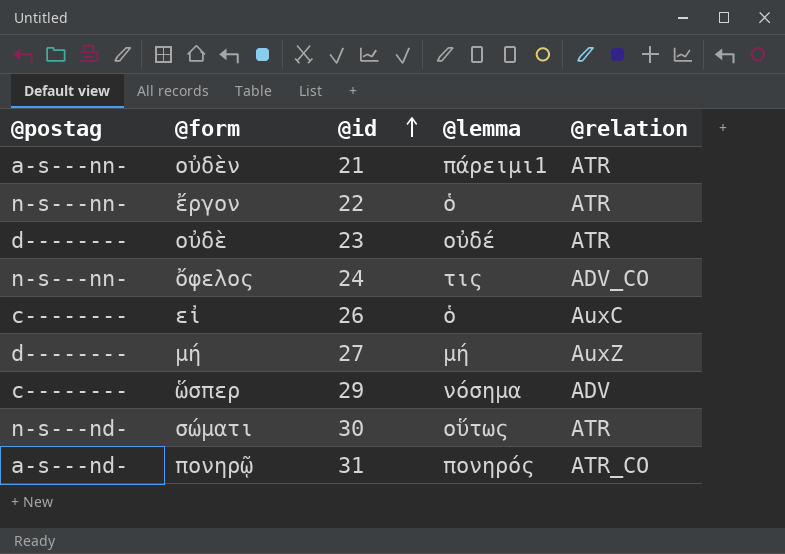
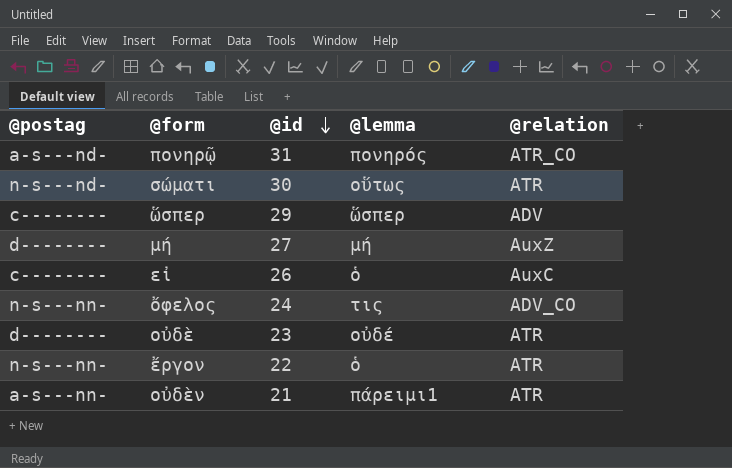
row order: @id ascending -> @id descending
ὥσπερ | @lemma: νόσημα -> ὥσπερ

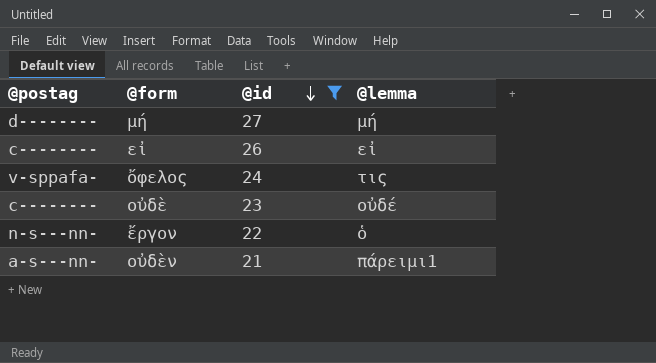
filter: none -> @id <= 27
column @relation | position: 5 -> none
εἰ | @lemma: ὁ -> εἰ
ὄφελος | @postag: n-s---nn- -> v-sppafa-
οὐδὲ | @postag: d-------- -> c--------

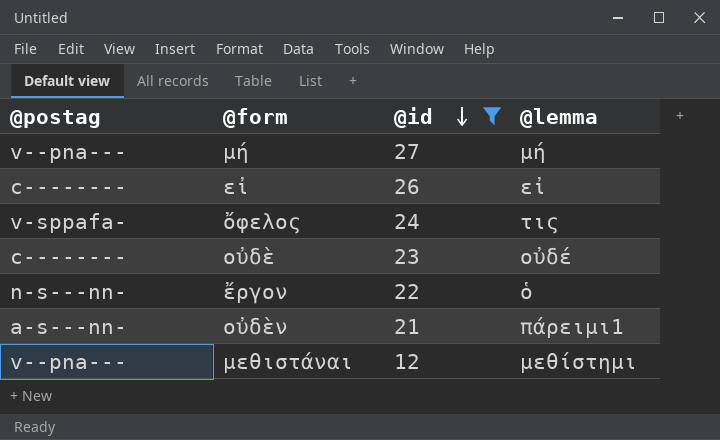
μή | @postag: d-------- -> v--pna---
row μεθιστάναι: none -> v--pna--- | 12 | μεθίστημι

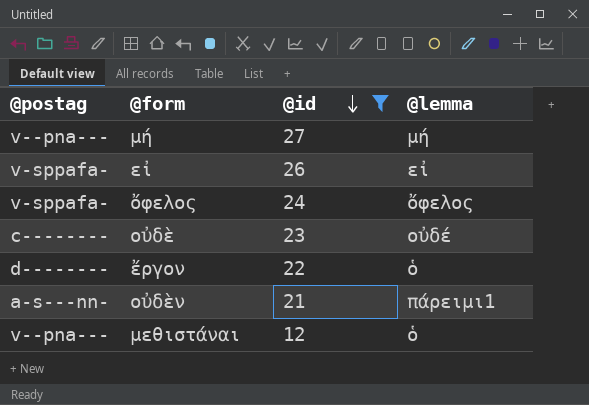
εἰ | @postag: c-------- -> v-sppafa-
ὄφελος | @lemma: τις -> ὄφελος
ἔργον | @postag: n-s---nn- -> d--------
μεθιστάναι | @lemma: μεθίστημι -> ὁ

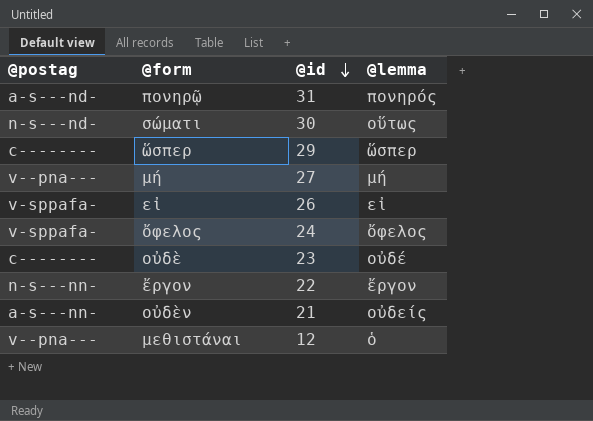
filter: @id <= 27 -> none
ἔργον | @postag: d-------- -> n-s---nn-
ἔργον | @lemma: ὁ -> ἔργον
οὐδὲν | @lemma: πάρειμι1 -> οὐδείς

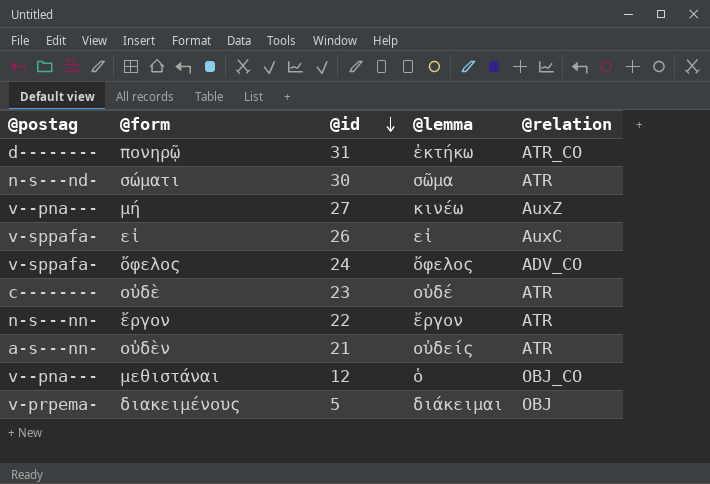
column @relation | position: none -> 5
row ὥσπερ: c-------- | 29 | ὥσπερ -> none
πονηρῷ | @postag: a-s---nd- -> d--------
πονηρῷ | @lemma: πονηρός -> ἐκτήκω
σώματι | @lemma: οὕτως -> σῶμα
μή | @lemma: μή -> κινέω
row διακειμένους: none -> v-prpema- | 5 | διάκειμαι | OBJ

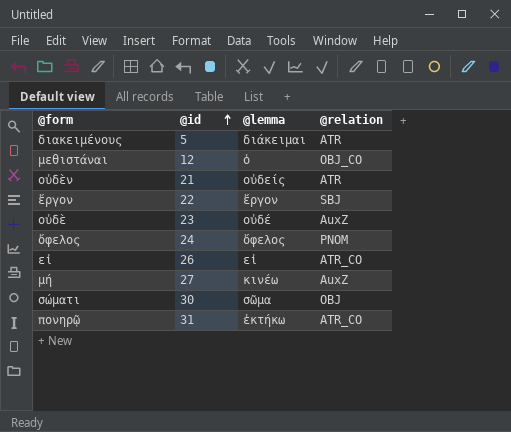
row order: @id descending -> @id ascending
column @postag | position: 1 -> none
διακειμένους | @relation: OBJ -> ATR
ἔργον | @relation: ATR -> SBJ
οὐδὲ | @relation: ATR -> AuxZ
ὄφελος | @relation: ADV_CO -> PNOM
εἰ | @relation: AuxC -> ATR_CO
σώματι | @relation: ATR -> OBJ

